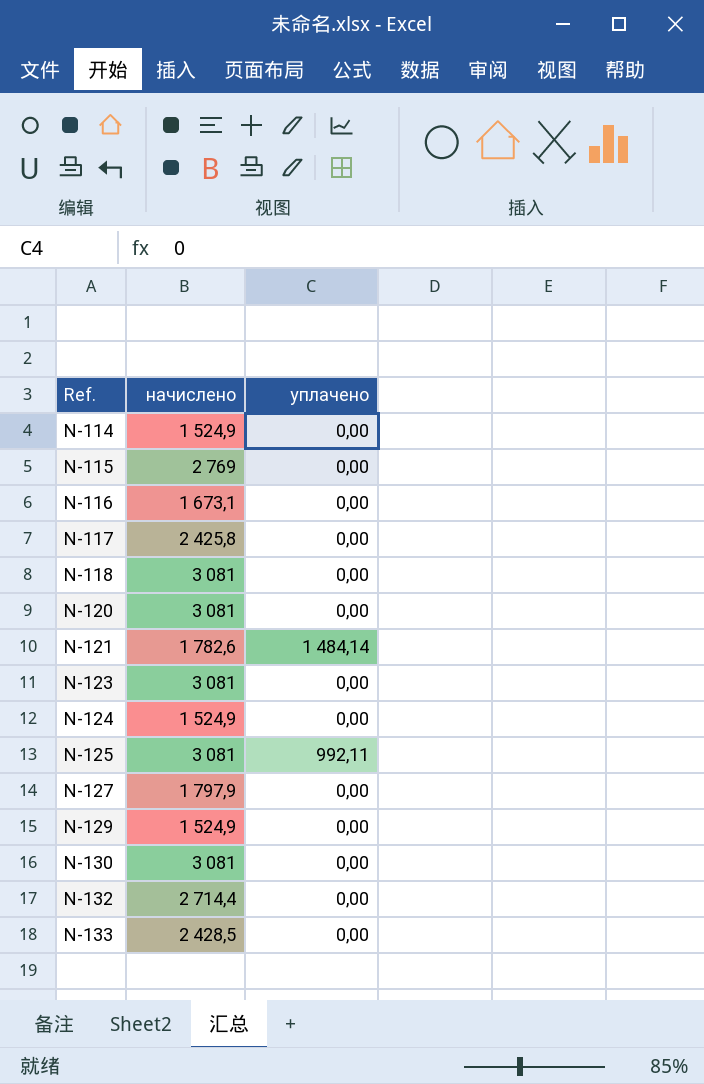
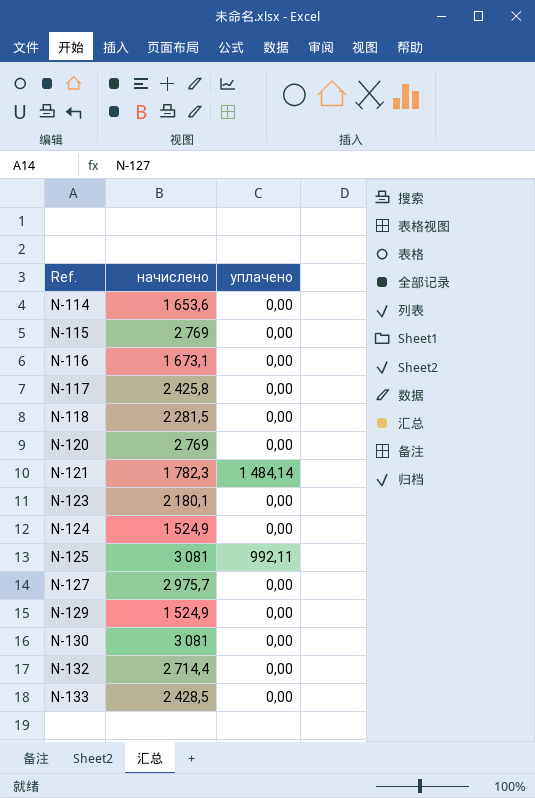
N-114 | начислено: 1 524,9 -> 1 653,6
N-118 | начислено: 3 081 -> 2 281,5
N-120 | начислено: 3 081 -> 2 769
N-121 | начислено: 1 782,6 -> 1 782,3
N-123 | начислено: 3 081 -> 2 180,1
N-127 | начислено: 1 797,9 -> 2 975,7

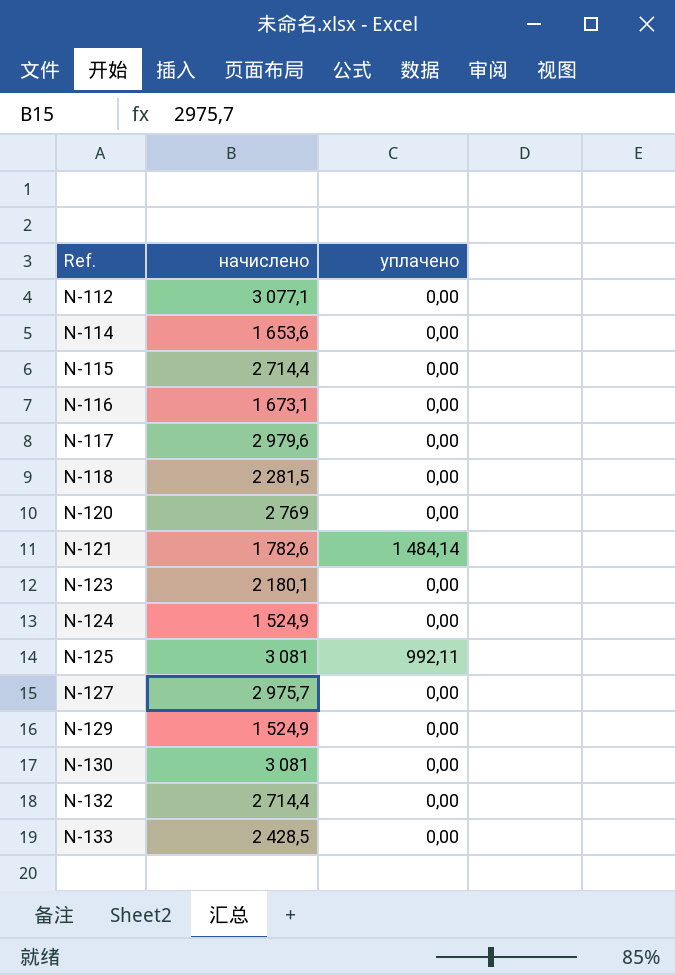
row N-112: none -> 3 077,1 | 0,00
N-115 | начислено: 2 769 -> 2 714,4
N-117 | начислено: 2 425,8 -> 2 979,6
N-121 | начислено: 1 782,3 -> 1 782,6

